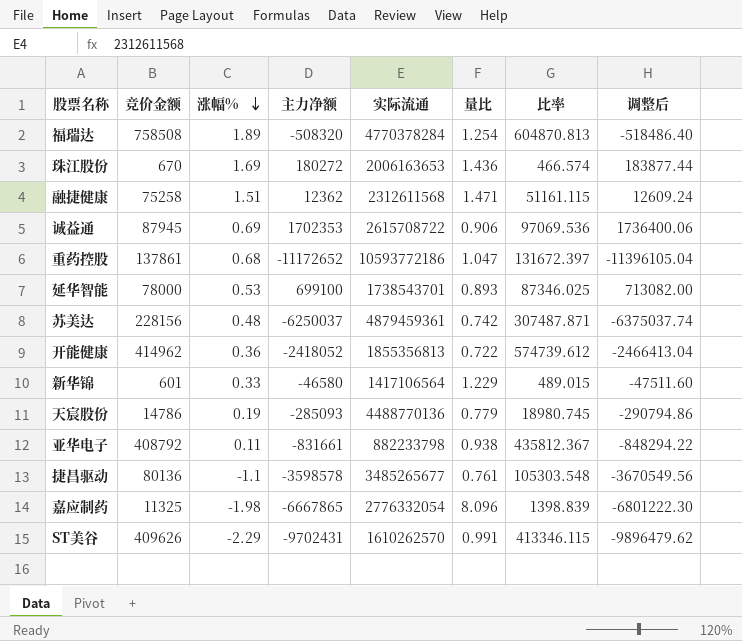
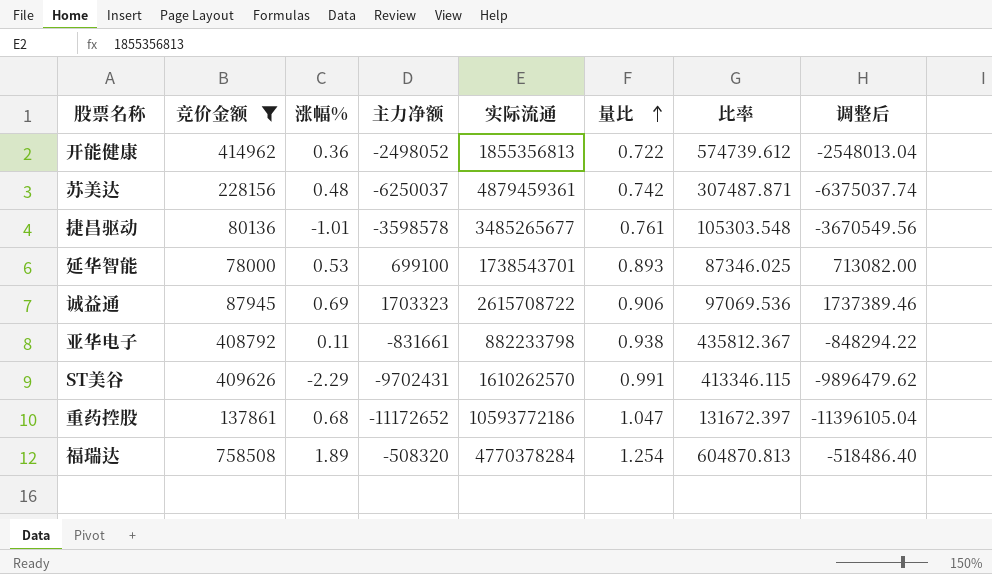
filter: none -> 竞价金额 >= 78000
row order: 涨幅% descending -> 量比 ascending
开能健康 | 主力净额: -2418052 -> -2498052
开能健康 | 调整后: -2466413.04 -> -2548013.04
捷昌驱动 | 涨幅%: -1.1 -> -1.01
诚益通 | 主力净额: 1702353 -> 1703323
诚益通 | 调整后: 1736400.06 -> 1737389.46

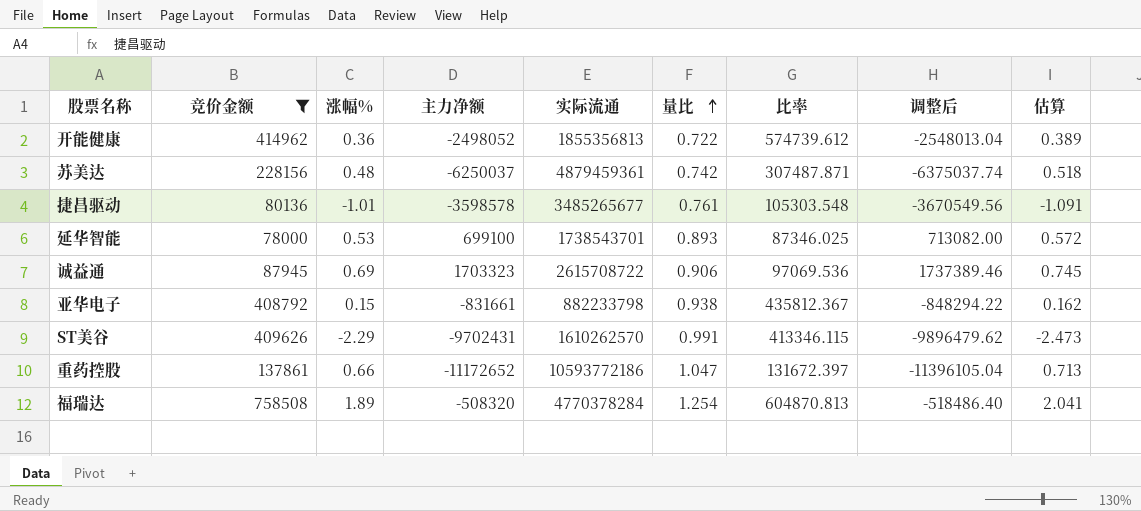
column 估算 | formula: none -> [涨幅%] * 1.08
亚华电子 | 涨幅%: 0.11 -> 0.15
重药控股 | 涨幅%: 0.68 -> 0.66

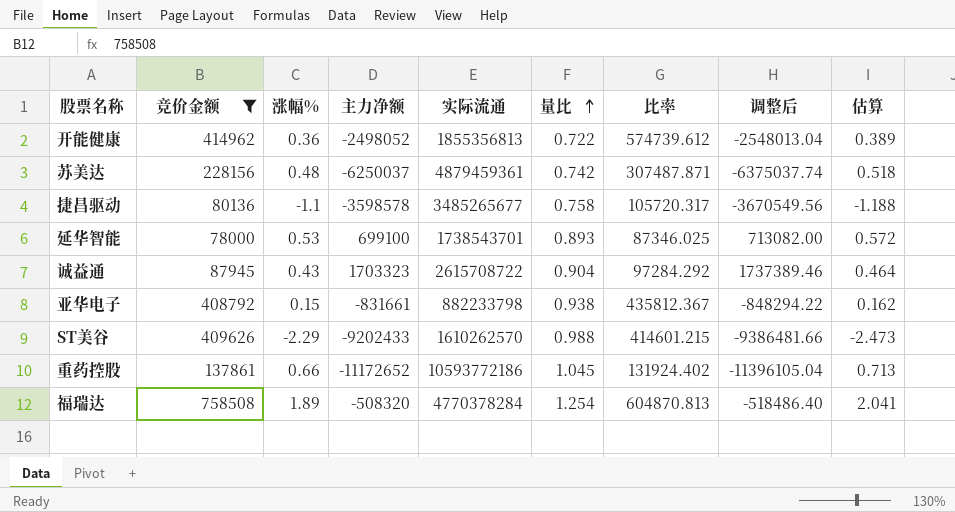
捷昌驱动 | 涨幅%: -1.01 -> -1.1
捷昌驱动 | 量比: 0.761 -> 0.758
捷昌驱动 | 比率: 105303.548 -> 105720.317
捷昌驱动 | 估算: -1.091 -> -1.188
诚益通 | 涨幅%: 0.69 -> 0.43
诚益通 | 量比: 0.906 -> 0.904
诚益通 | 比率: 97069.536 -> 97284.292
诚益通 | 估算: 0.745 -> 0.464
ST美谷 | 主力净额: -9702431 -> -9202433
ST美谷 | 量比: 0.991 -> 0.988
ST美谷 | 比率: 413346.115 -> 414601.215
ST美谷 | 调整后: -9896479.62 -> -9386481.66
重药控股 | 量比: 1.047 -> 1.045
重药控股 | 比率: 131672.397 -> 131924.402

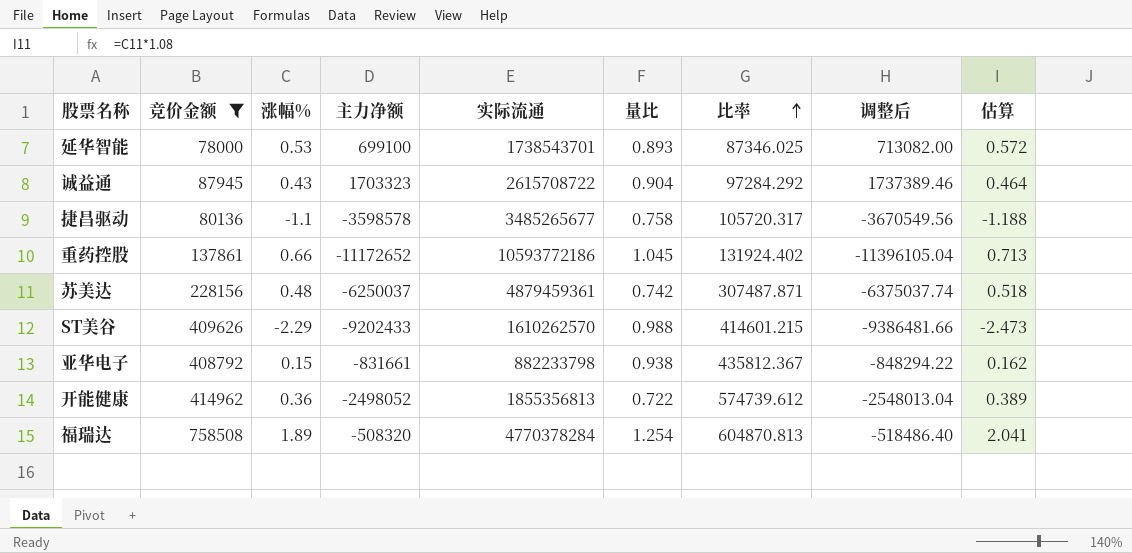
row order: 量比 ascending -> 比率 ascending

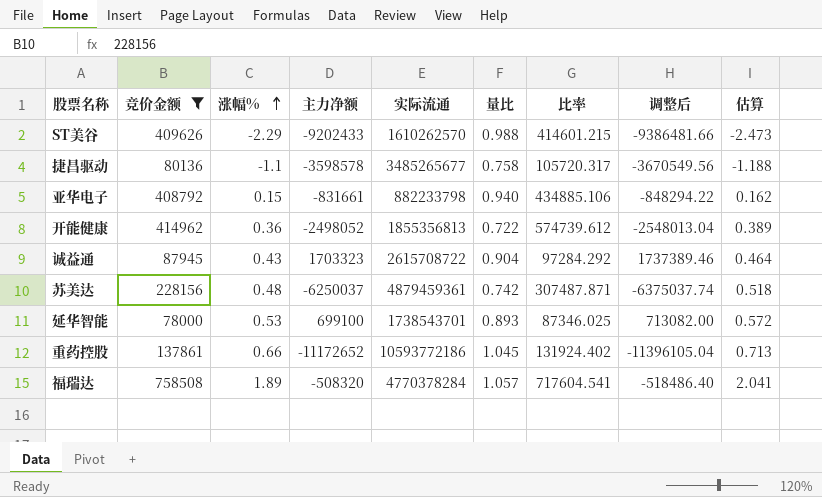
row order: 比率 ascending -> 涨幅% ascending
亚华电子 | 量比: 0.938 -> 0.940
亚华电子 | 比率: 435812.367 -> 434885.106
福瑞达 | 量比: 1.254 -> 1.057
福瑞达 | 比率: 604870.813 -> 717604.541

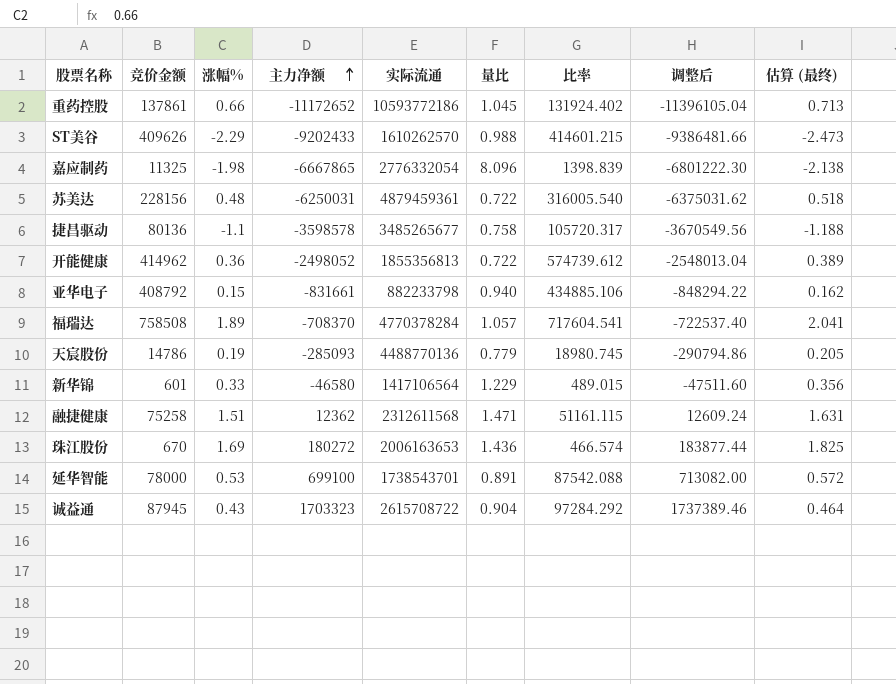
filter: 竞价金额 >= 78000 -> none
row order: 涨幅% ascending -> 主力净额 ascending
column name: 估算 -> 估算 (最终)
苏美达 | 主力净额: -6250037 -> -6250031
苏美达 | 量比: 0.742 -> 0.722
苏美达 | 比率: 307487.871 -> 316005.540
苏美达 | 调整后: -6375037.74 -> -6375031.62
福瑞达 | 主力净额: -508320 -> -708370
福瑞达 | 调整后: -518486.40 -> -722537.40
延华智能 | 量比: 0.893 -> 0.891
延华智能 | 比率: 87346.025 -> 87542.088

